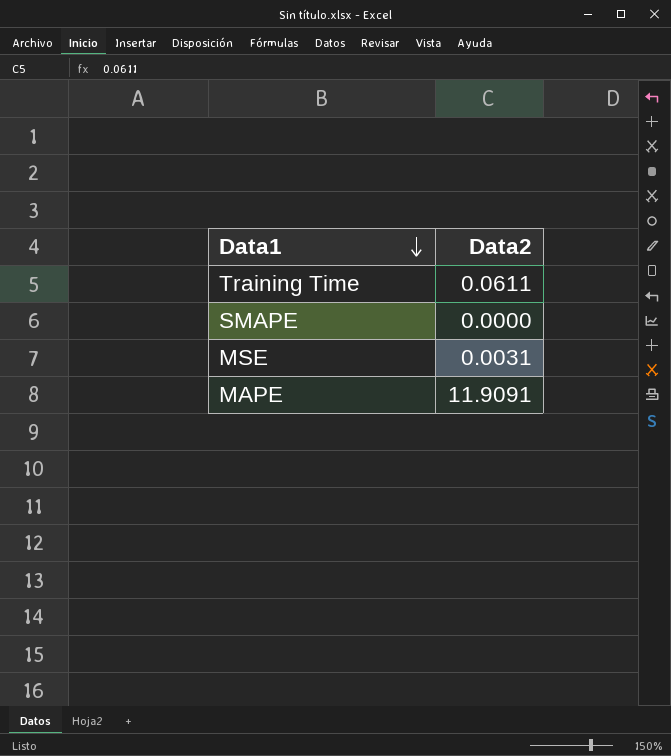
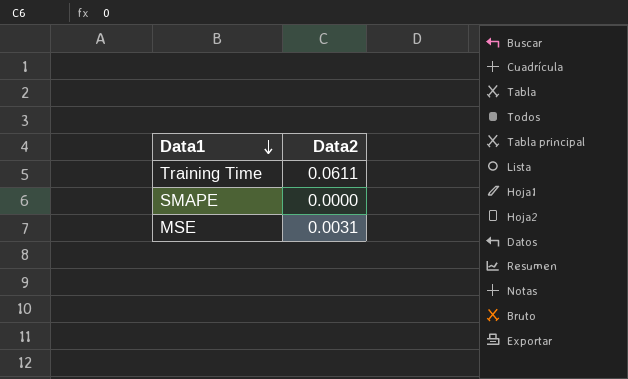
row MAPE: 11.9091 -> none

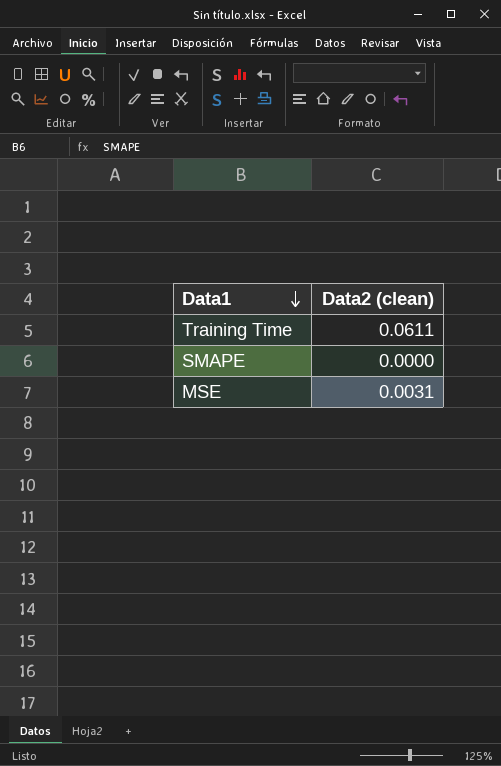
column name: Data2 -> Data2 (clean)

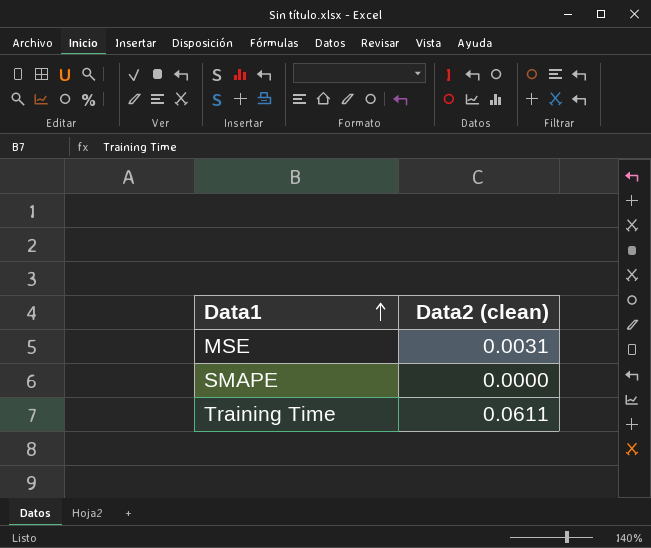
row order: Data1 descending -> Data1 ascending

